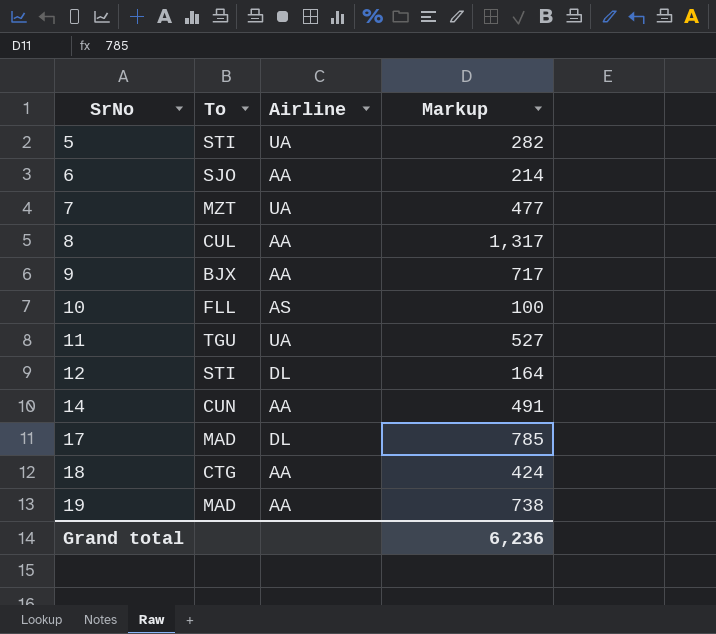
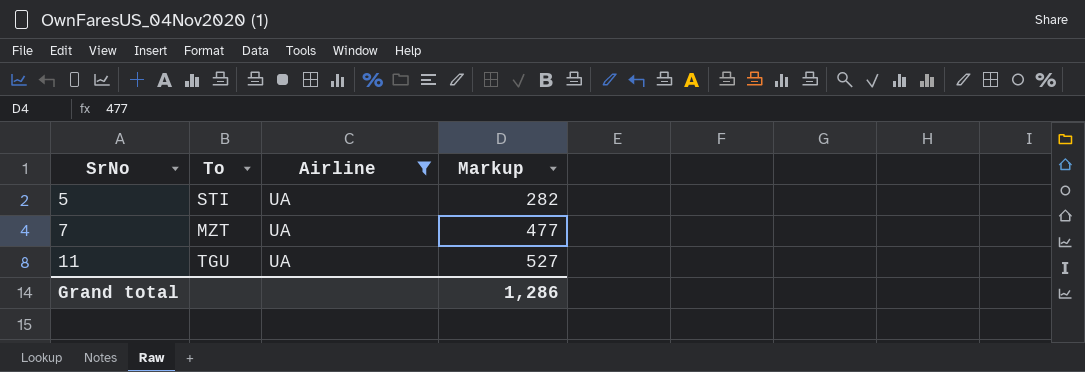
filter: none -> Airline = UA
Grand total | Markup: 6,236 -> 1,286

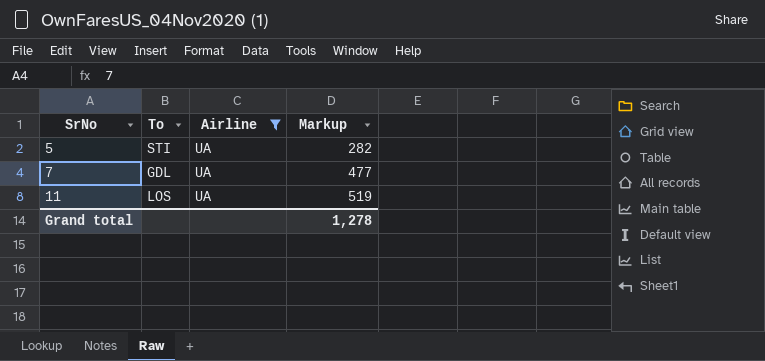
7 | To: MZT -> GDL
11 | To: TGU -> LOS
11 | Markup: 527 -> 519
Grand total | Markup: 1,286 -> 1,278

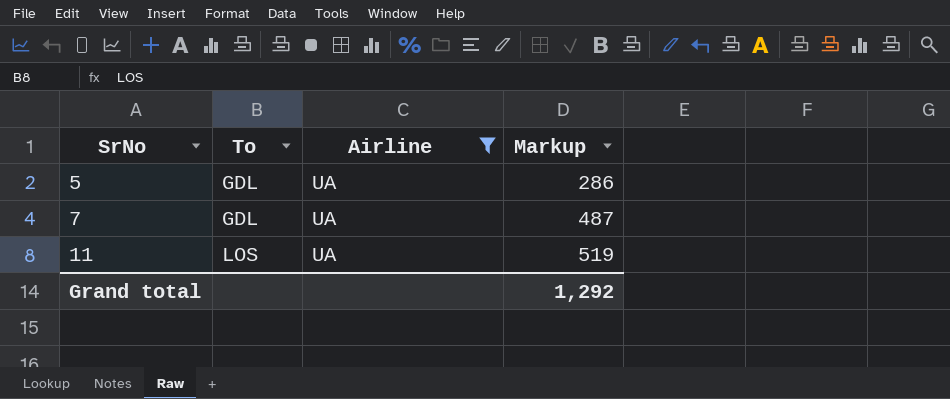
5 | To: STI -> GDL
5 | Markup: 282 -> 286
7 | Markup: 477 -> 487
Grand total | Markup: 1,278 -> 1,292

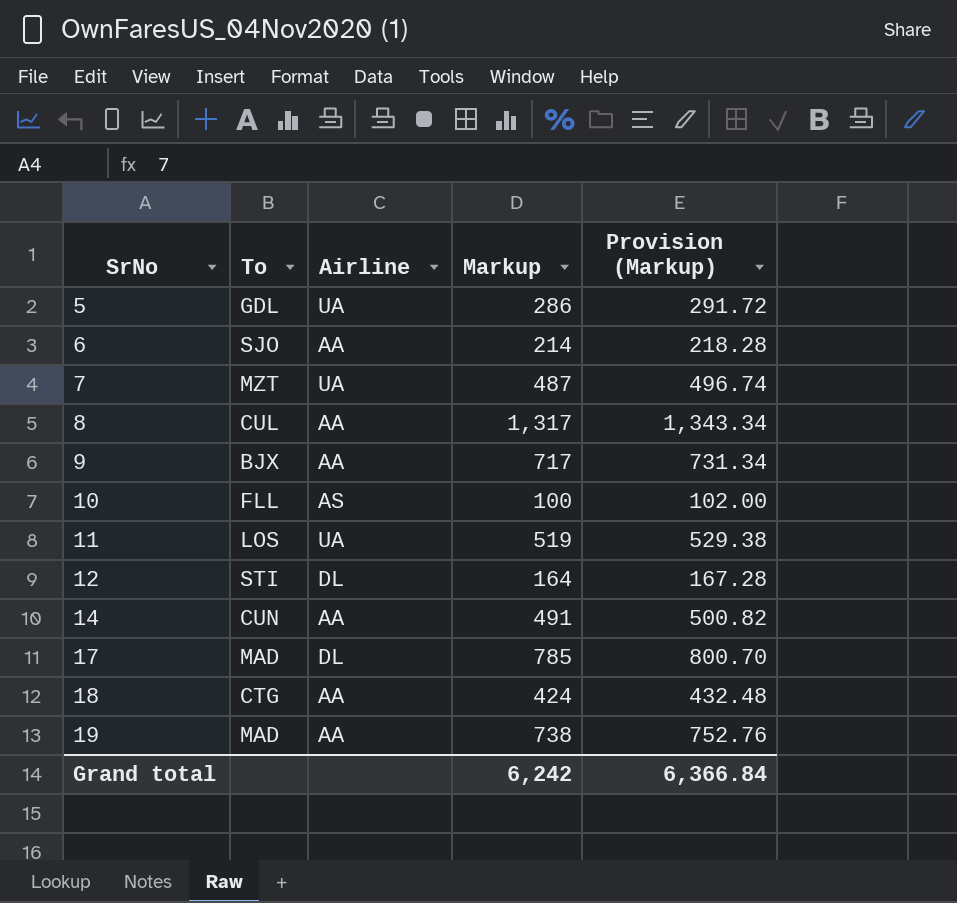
filter: Airline = UA -> none
column Provision (Markup) | formula: none -> [Markup] * 1.02
7 | To: GDL -> MZT
Grand total | Markup: 1,292 -> 6,242

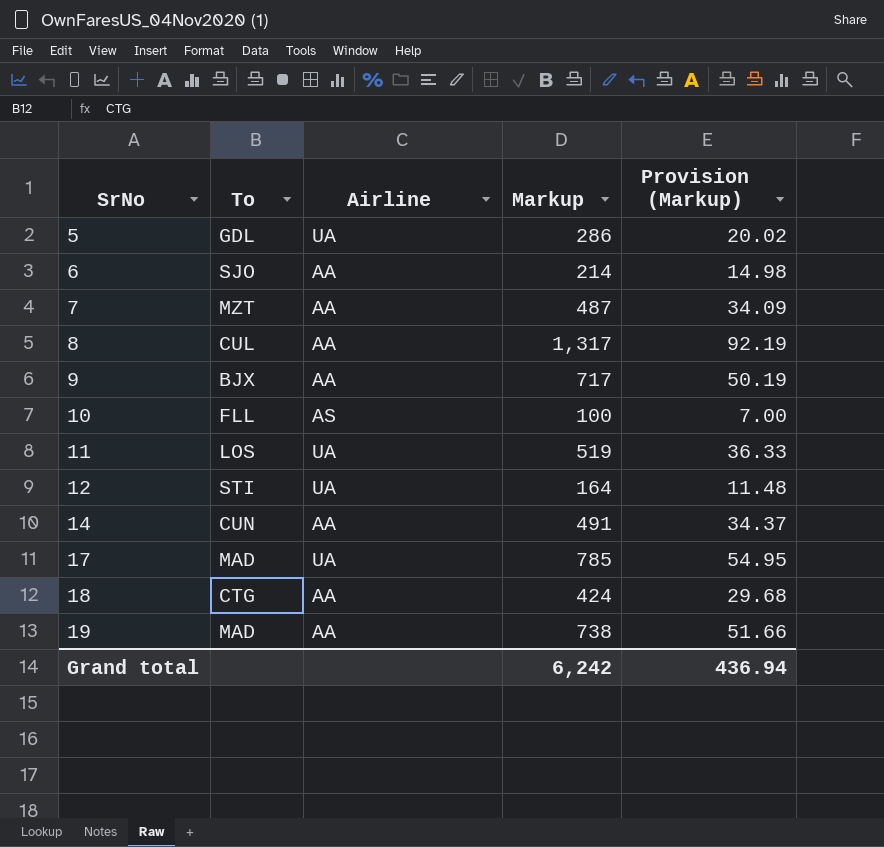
column Provision (Markup) | formula: [Markup] * 1.02 -> [Markup] * 0.07
7 | Airline: UA -> AA
12 | Airline: DL -> UA
17 | Airline: DL -> UA
Grand total | Provision (Markup): 6,366.84 -> 436.94

